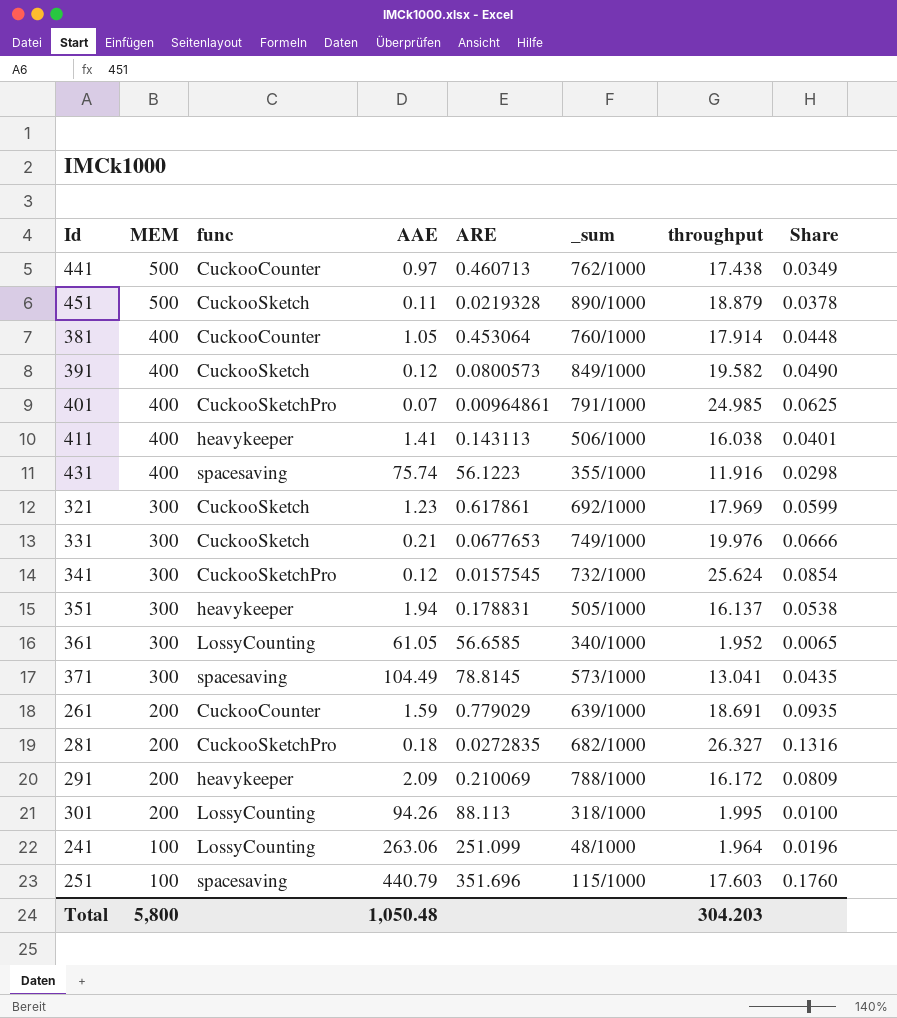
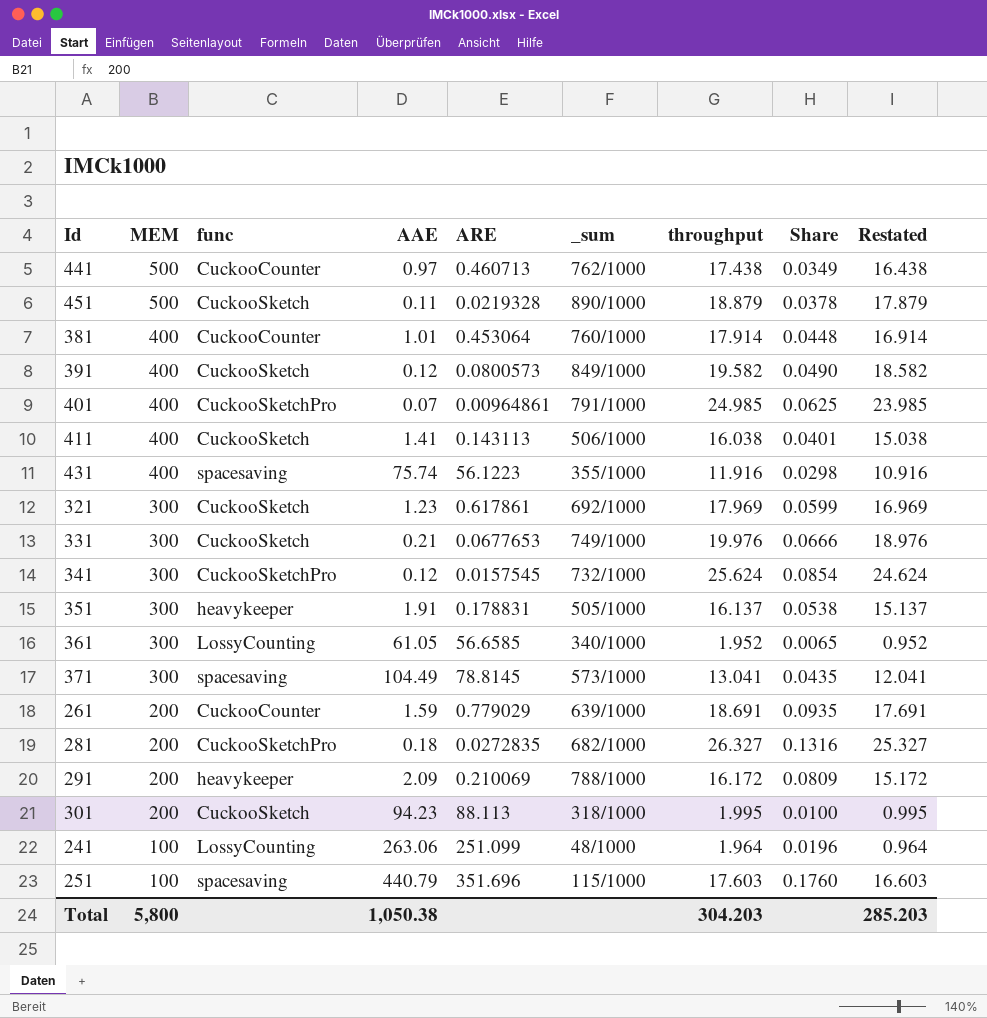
column Restated | formula: none -> [throughput] - 1
381 | AAE: 1.05 -> 1.01
411 | func: heavykeeper -> CuckooSketch
351 | AAE: 1.94 -> 1.91
301 | func: LossyCounting -> CuckooSketch
301 | AAE: 94.26 -> 94.23
Total | AAE: 1,050.48 -> 1,050.38

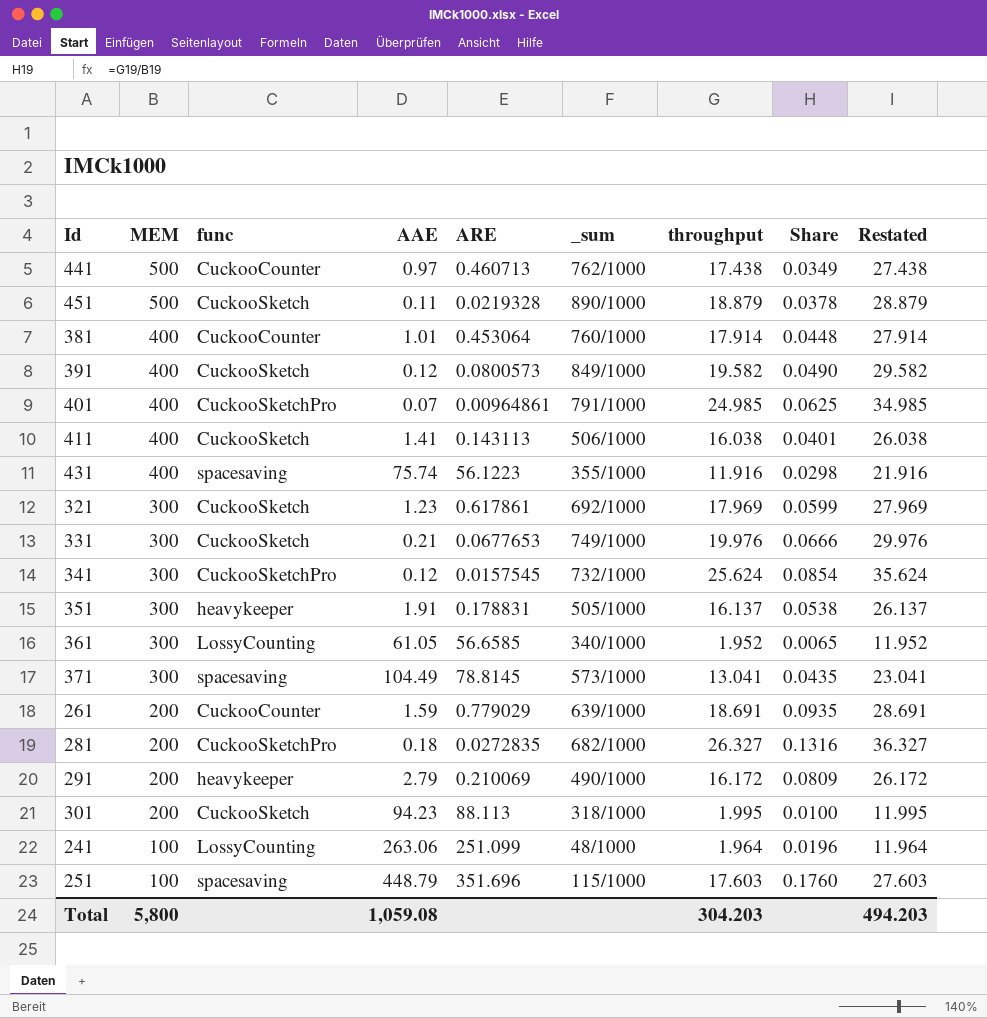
column Restated | formula: [throughput] - 1 -> [throughput] + 10
291 | AAE: 2.09 -> 2.79
291 | _sum: 788/1000 -> 490/1000
251 | AAE: 440.79 -> 448.79
Total | AAE: 1,050.38 -> 1,059.08
Total | Restated: 285.203 -> 494.203

